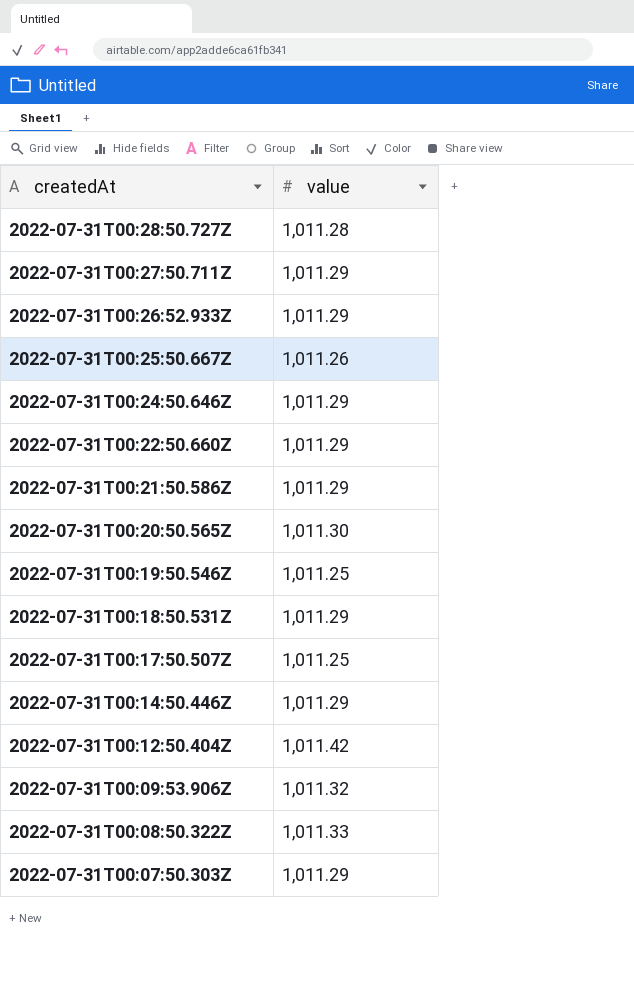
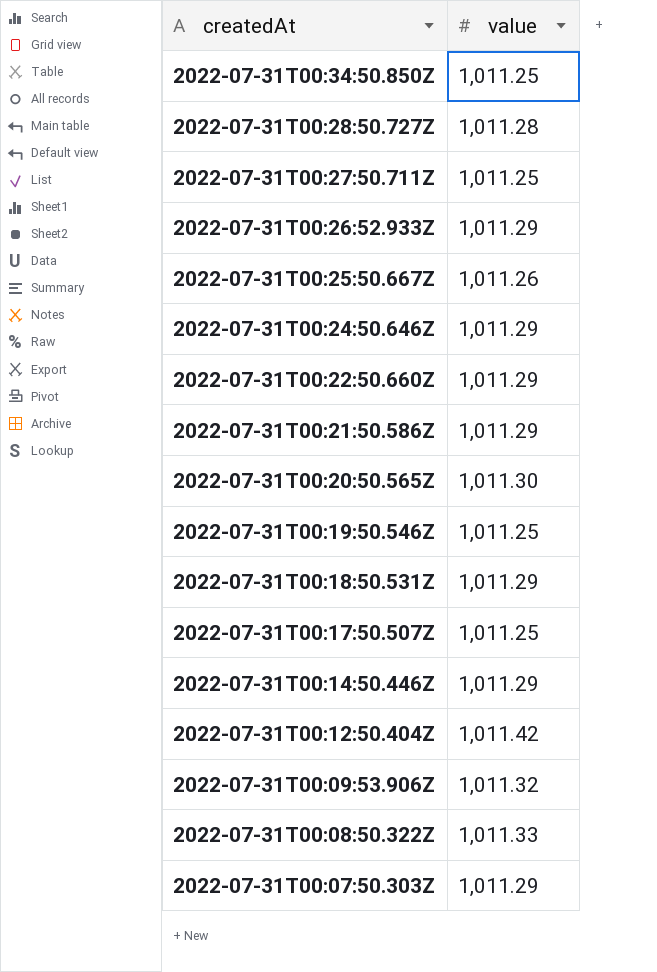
row 2022-07-31T00:34:50.850Z: none -> 1,011.25
2022-07-31T00:27:50.711Z | value: 1,011.29 -> 1,011.25

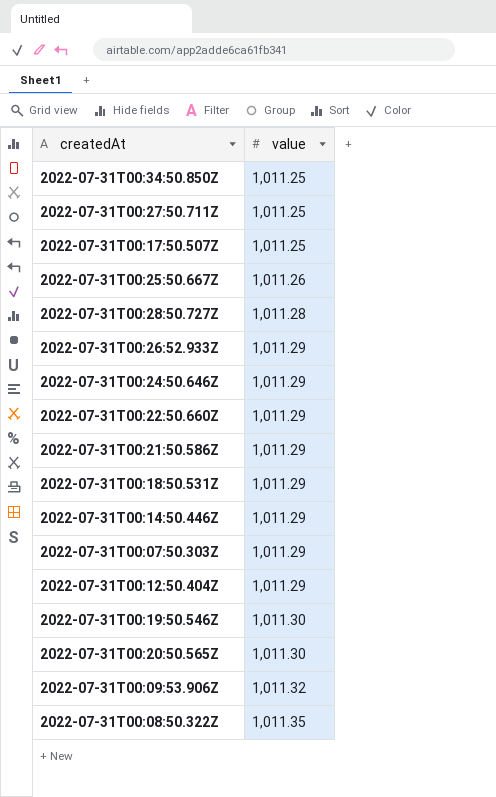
row order: createdAt descending -> value ascending
2022-07-31T00:12:50.404Z | value: 1,011.42 -> 1,011.29
2022-07-31T00:19:50.546Z | value: 1,011.25 -> 1,011.30
2022-07-31T00:08:50.322Z | value: 1,011.33 -> 1,011.35

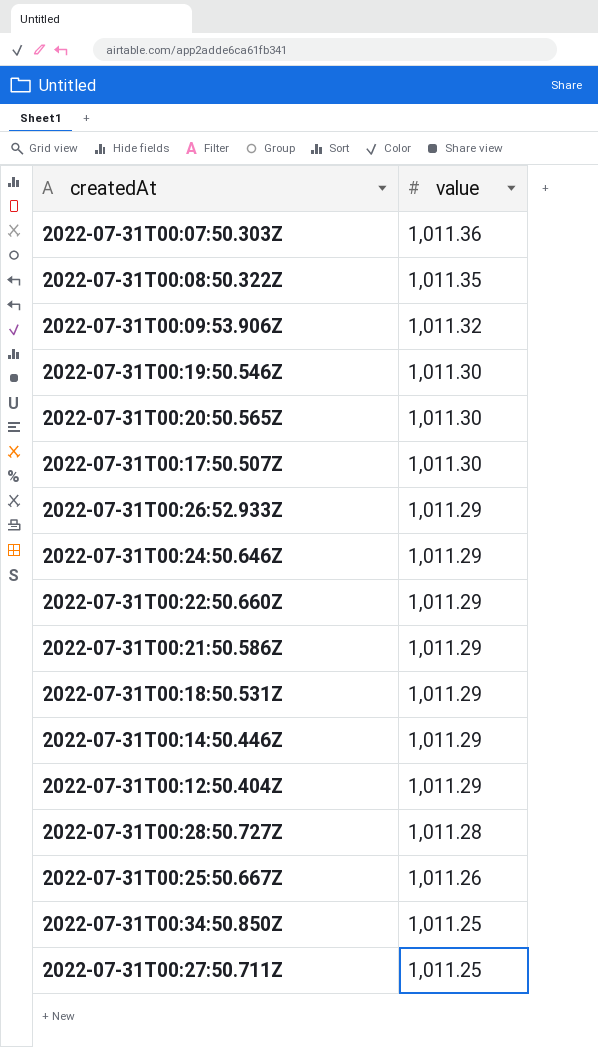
row order: value ascending -> value descending
2022-07-31T00:07:50.303Z | value: 1,011.29 -> 1,011.36
2022-07-31T00:17:50.507Z | value: 1,011.25 -> 1,011.30

